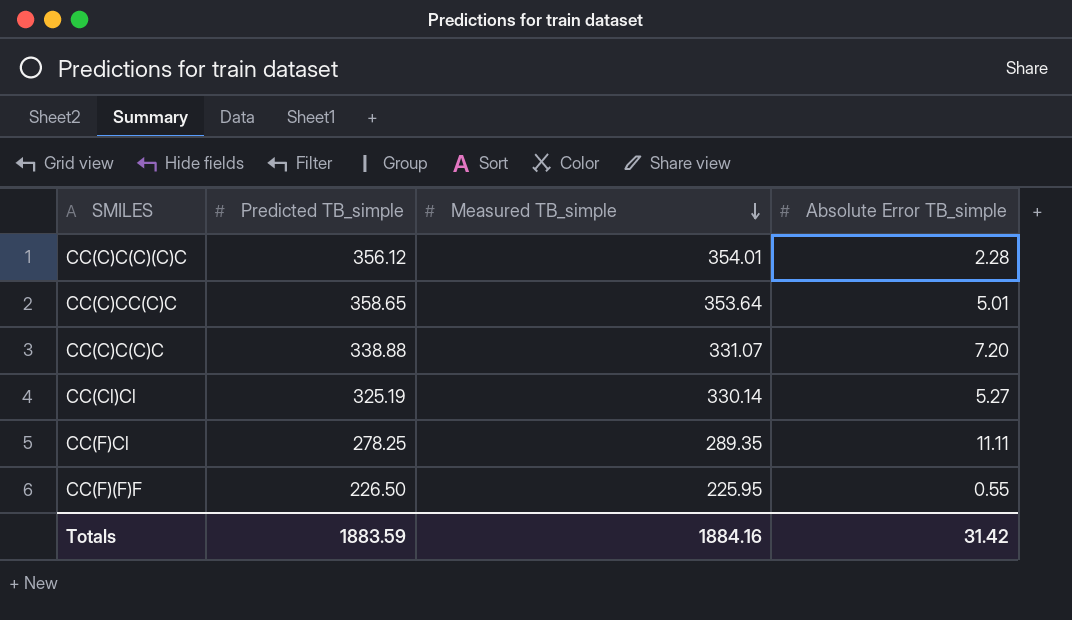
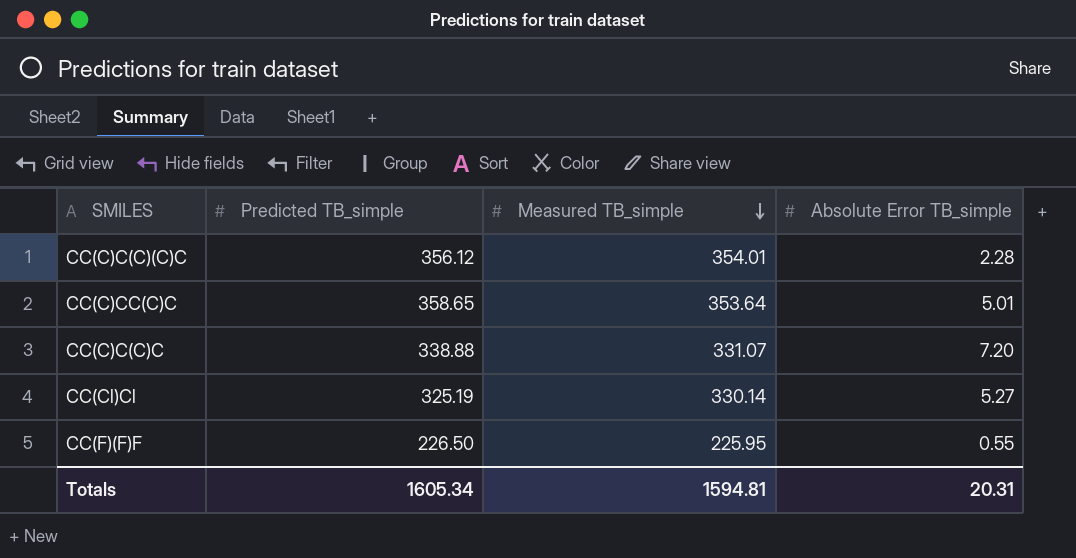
row CC(F)Cl: 278.25 | 289.35 | 11.11 -> none
Totals | Predicted TB_simple: 1883.59 -> 1605.34
Totals | Measured TB_simple: 1884.16 -> 1594.81
Totals | Absolute Error TB_simple: 31.42 -> 20.31

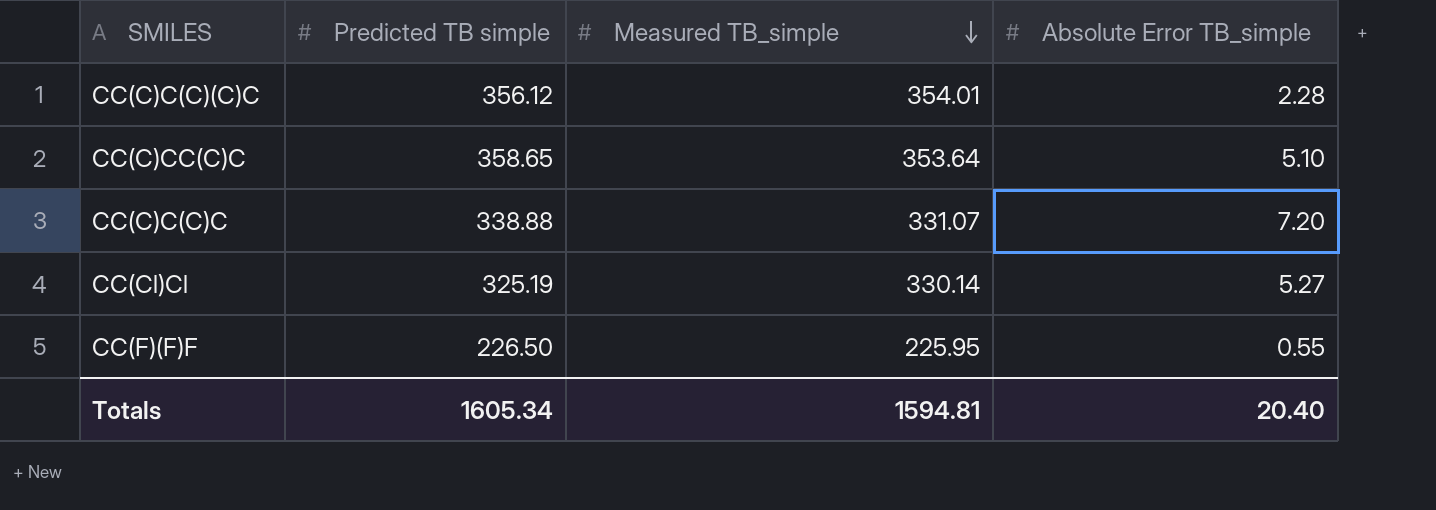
column name: Predicted TB_simple -> Predicted TB simple
CC(C)CC(C)C | Absolute Error TB_simple: 5.01 -> 5.10
Totals | Absolute Error TB_simple: 20.31 -> 20.40

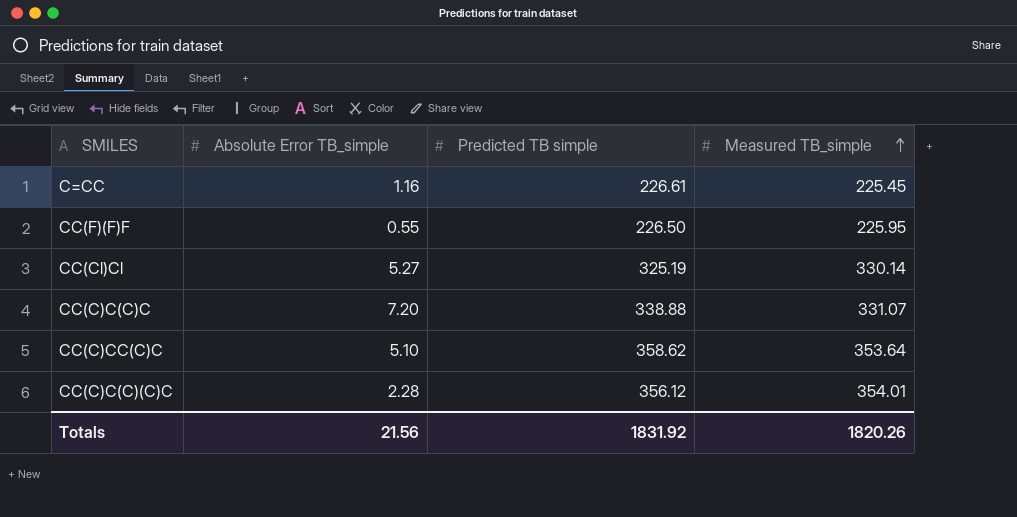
row order: Measured TB_simple descending -> Measured TB_simple ascending
column Absolute Error TB_simple | position: 4 -> 2
row C=CC: none -> 1.16 | 226.61 | 225.45
CC(C)CC(C)C | Predicted TB simple: 358.65 -> 358.62
Totals | Absolute Error TB_simple: 20.40 -> 21.56
Totals | Predicted TB simple: 1605.34 -> 1831.92
Totals | Measured TB_simple: 1594.81 -> 1820.26

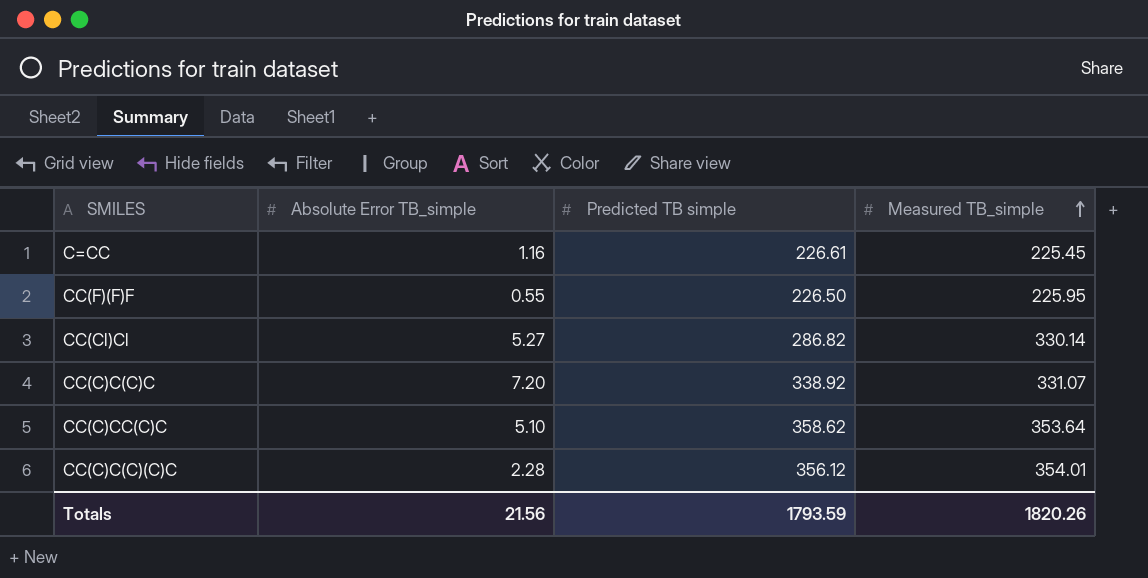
CC(Cl)Cl | Predicted TB simple: 325.19 -> 286.82
CC(C)C(C)C | Predicted TB simple: 338.88 -> 338.92
Totals | Predicted TB simple: 1831.92 -> 1793.59

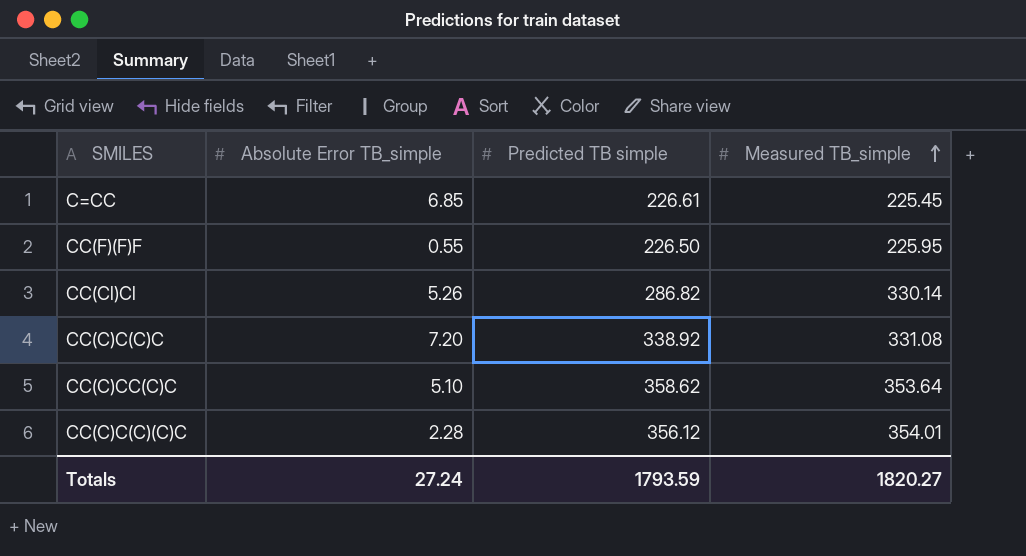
C=CC | Absolute Error TB_simple: 1.16 -> 6.85
CC(Cl)Cl | Absolute Error TB_simple: 5.27 -> 5.26
CC(C)C(C)C | Measured TB_simple: 331.07 -> 331.08
Totals | Absolute Error TB_simple: 21.56 -> 27.24
Totals | Measured TB_simple: 1820.26 -> 1820.27

